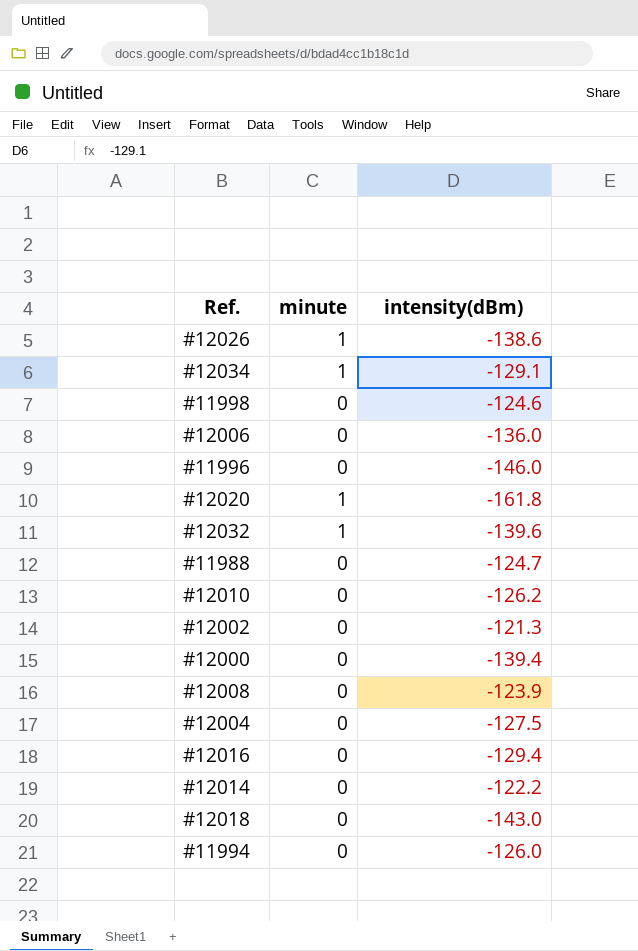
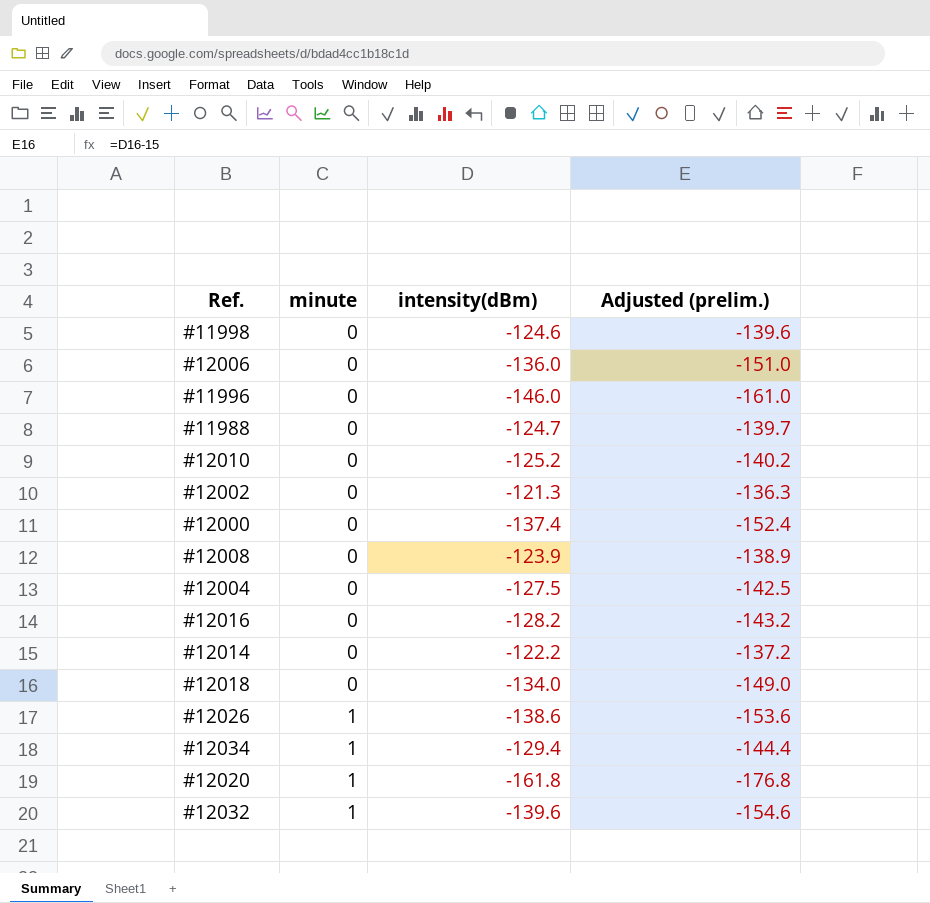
row order: none -> minute ascending
column Adjusted (prelim.) | formula: none -> [intensity(dBm)] - 15
row #11994: 0 | -126.0 -> none
#12010 | intensity(dBm): -126.2 -> -125.2
#12000 | intensity(dBm): -139.4 -> -137.4
#12016 | intensity(dBm): -129.4 -> -128.2
#12018 | intensity(dBm): -143.0 -> -134.0
#12034 | intensity(dBm): -129.1 -> -129.4

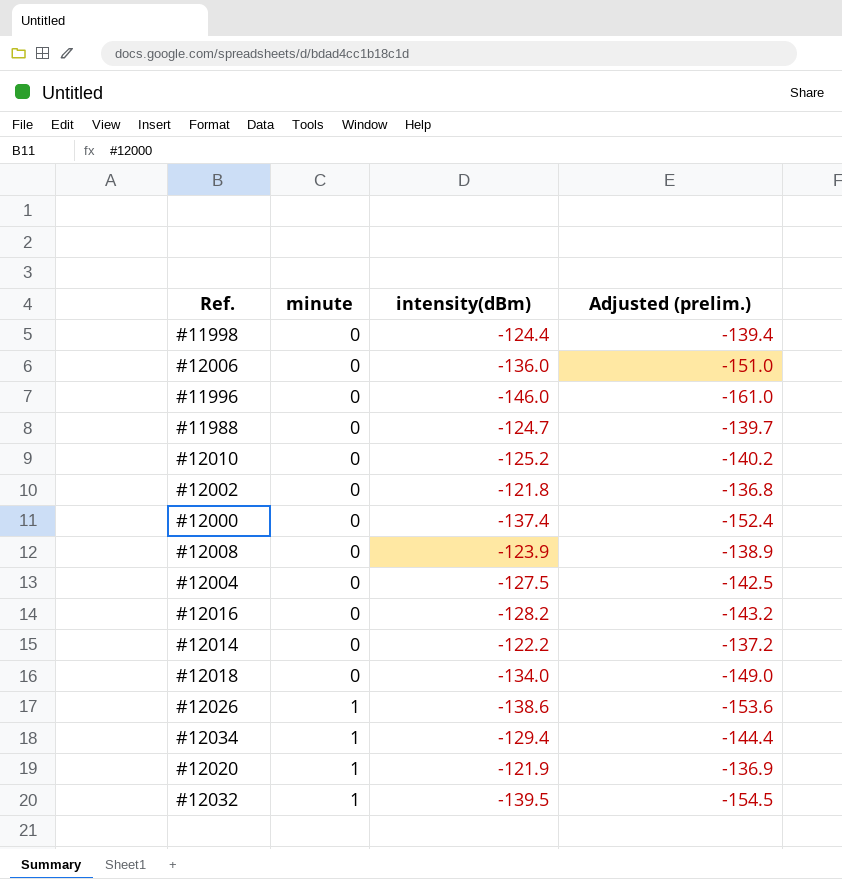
#11998 | intensity(dBm): -124.6 -> -124.4
#11998 | Adjusted (prelim.): -139.6 -> -139.4
#12002 | intensity(dBm): -121.3 -> -121.8
#12002 | Adjusted (prelim.): -136.3 -> -136.8
#12020 | intensity(dBm): -161.8 -> -121.9
#12020 | Adjusted (prelim.): -176.8 -> -136.9
#12032 | intensity(dBm): -139.6 -> -139.5
#12032 | Adjusted (prelim.): -154.6 -> -154.5

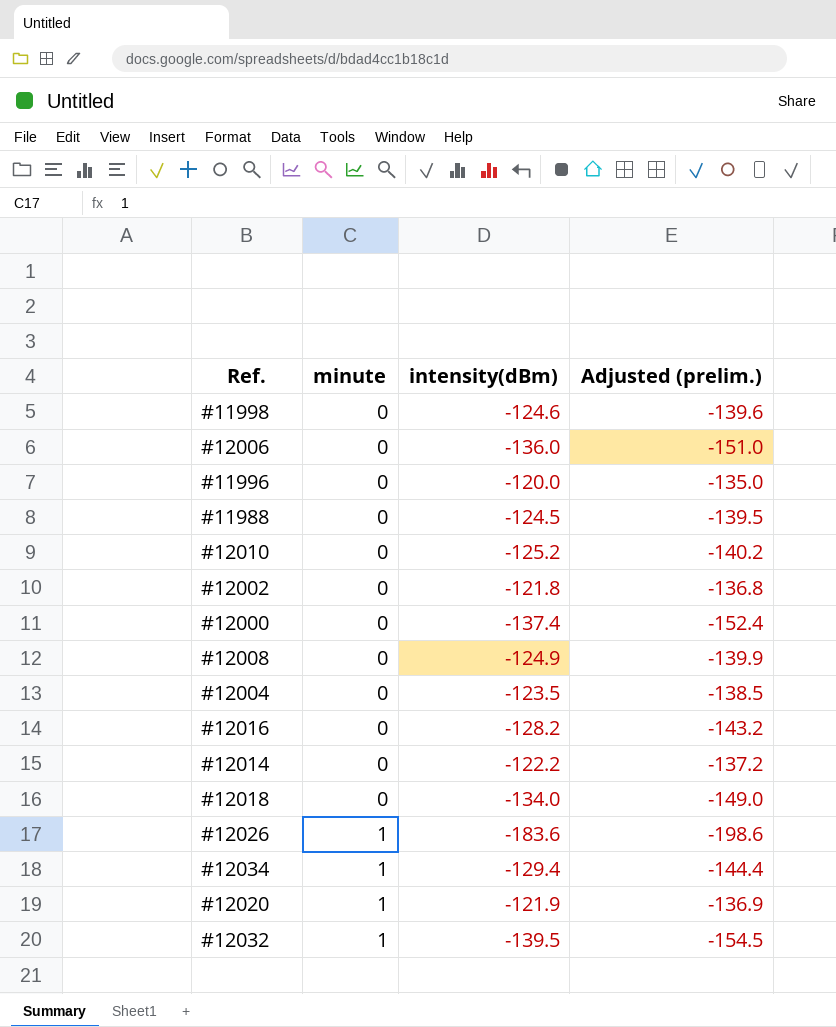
#11998 | intensity(dBm): -124.4 -> -124.6
#11998 | Adjusted (prelim.): -139.4 -> -139.6
#11996 | intensity(dBm): -146.0 -> -120.0
#11996 | Adjusted (prelim.): -161.0 -> -135.0
#11988 | intensity(dBm): -124.7 -> -124.5
#11988 | Adjusted (prelim.): -139.7 -> -139.5
#12008 | intensity(dBm): -123.9 -> -124.9
#12008 | Adjusted (prelim.): -138.9 -> -139.9
#12004 | intensity(dBm): -127.5 -> -123.5
#12004 | Adjusted (prelim.): -142.5 -> -138.5
#12026 | intensity(dBm): -138.6 -> -183.6
#12026 | Adjusted (prelim.): -153.6 -> -198.6

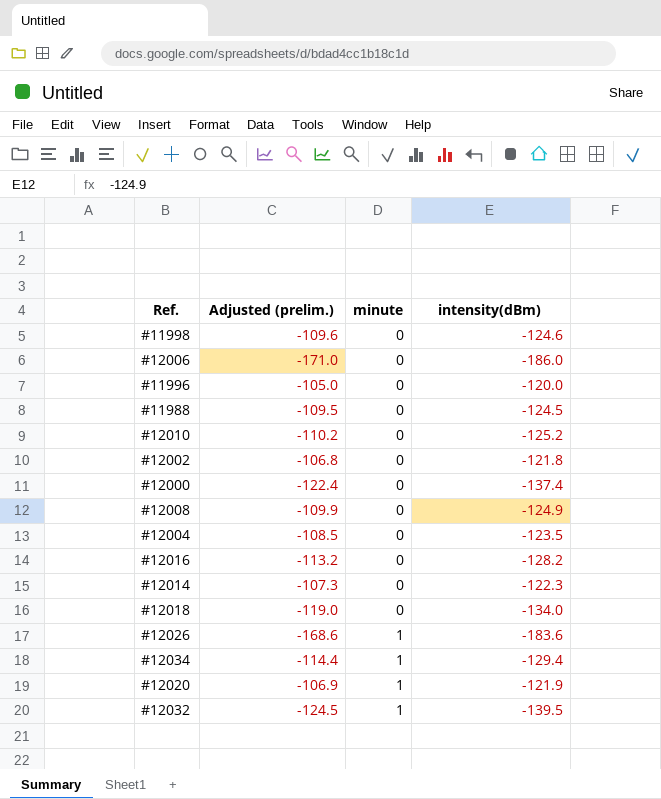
column Adjusted (prelim.) | formula: [intensity(dBm)] - 15 -> [intensity(dBm)] + 15
column Adjusted (prelim.) | position: 4 -> 2
#12006 | intensity(dBm): -136.0 -> -186.0
#12014 | intensity(dBm): -122.2 -> -122.3

